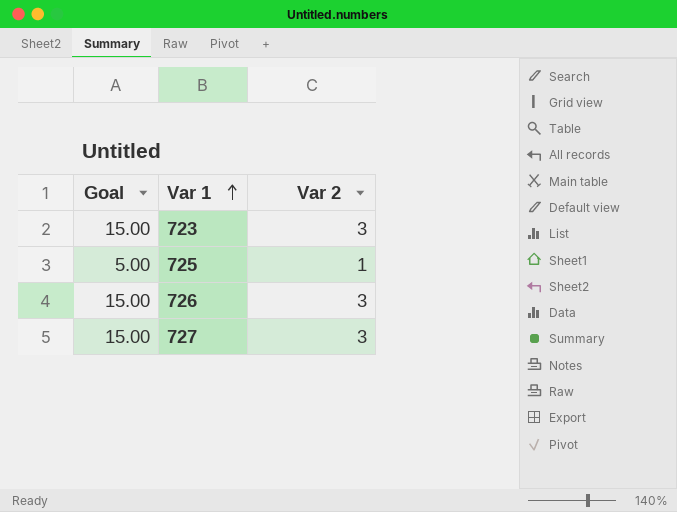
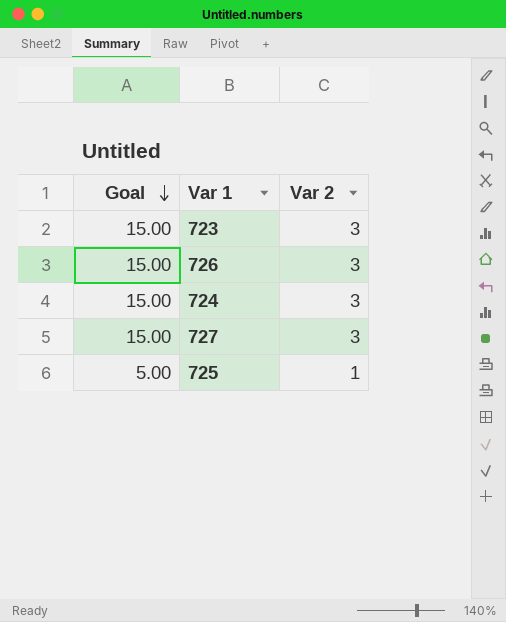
row order: Var 1 ascending -> Goal descending
row 724: none -> 15.00 | 3

